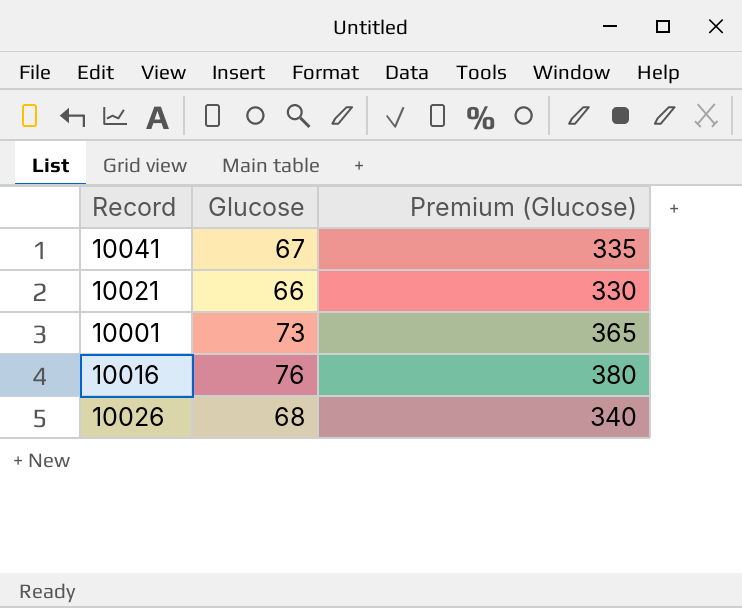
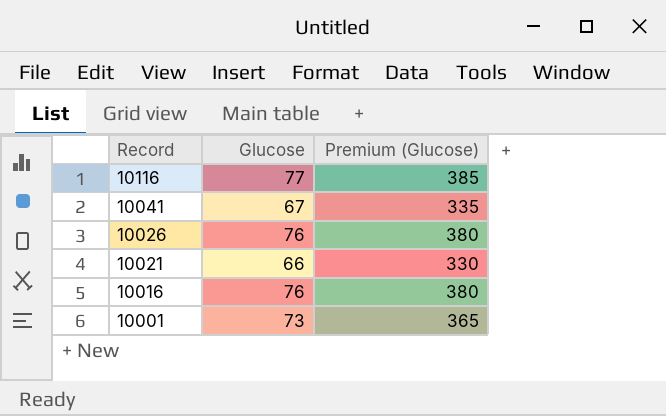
row order: none -> Record descending
row 10116: none -> 77 | 385
10026 | Glucose: 68 -> 76
10026 | Premium (Glucose): 340 -> 380

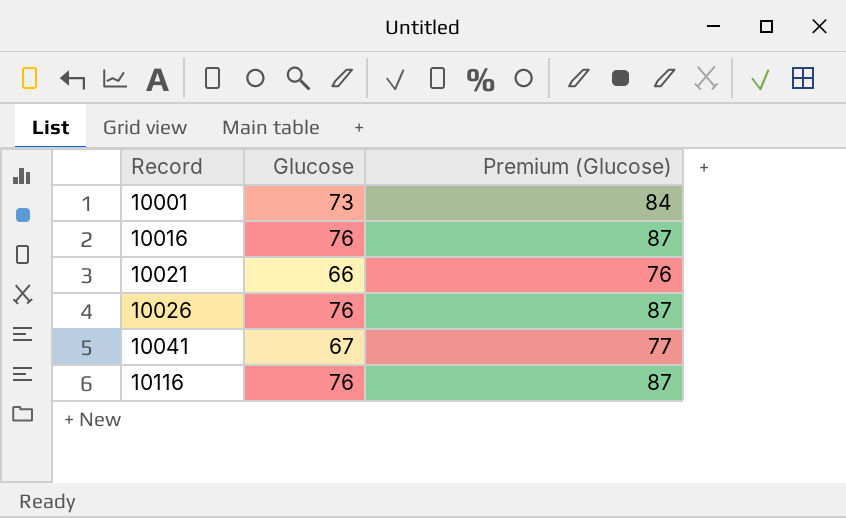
row order: Record descending -> Record ascending
column Premium (Glucose) | formula: [Glucose] * 5 -> [Glucose] * 1.15
10116 | Glucose: 77 -> 76

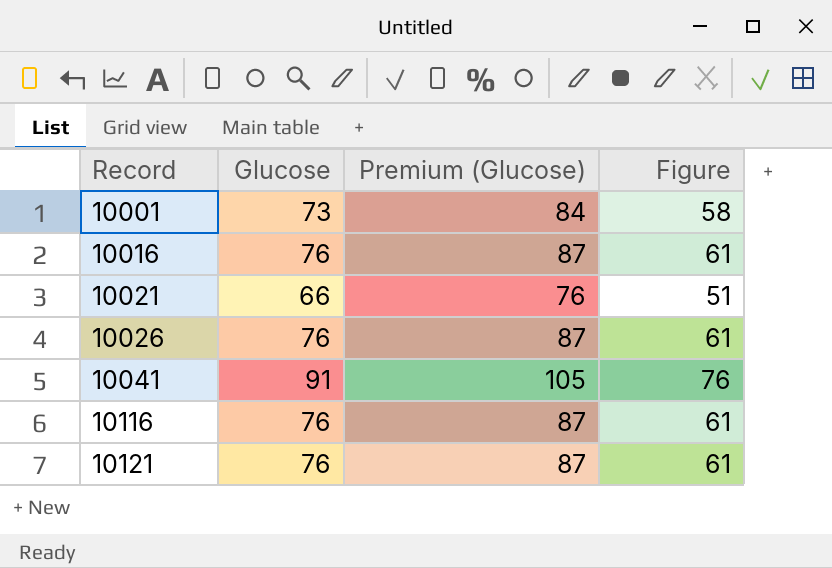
column Figure | formula: none -> [Glucose] - 15
10041 | Glucose: 67 -> 91
10041 | Premium (Glucose): 77 -> 105
row 10121: none -> 76 | 87 | 61

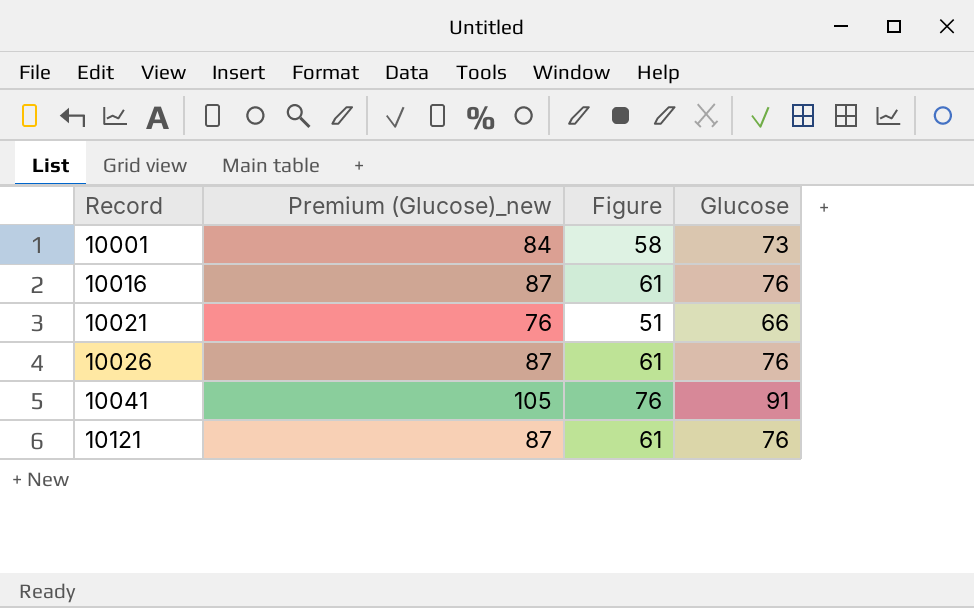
column name: Premium (Glucose) -> Premium (Glucose)_new
column Glucose | position: 2 -> 4
row 10116: 76 | 87 | 61 -> none

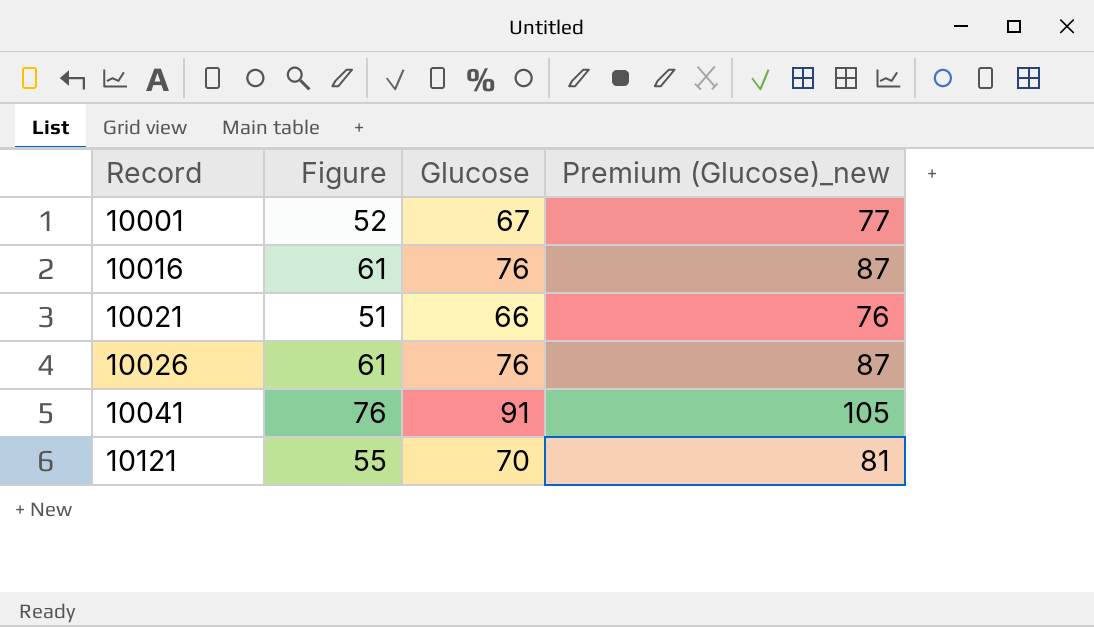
column Premium (Glucose)_new | position: 2 -> 4
10001 | Figure: 58 -> 52
10001 | Glucose: 73 -> 67
10001 | Premium (Glucose)_new: 84 -> 77
10121 | Figure: 61 -> 55
10121 | Glucose: 76 -> 70
10121 | Premium (Glucose)_new: 87 -> 81

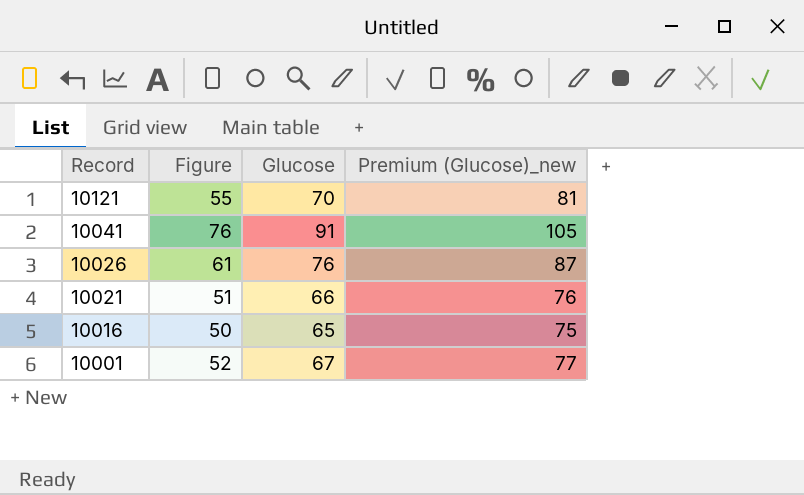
row order: Record ascending -> Record descending
10016 | Figure: 61 -> 50
10016 | Glucose: 76 -> 65
10016 | Premium (Glucose)_new: 87 -> 75

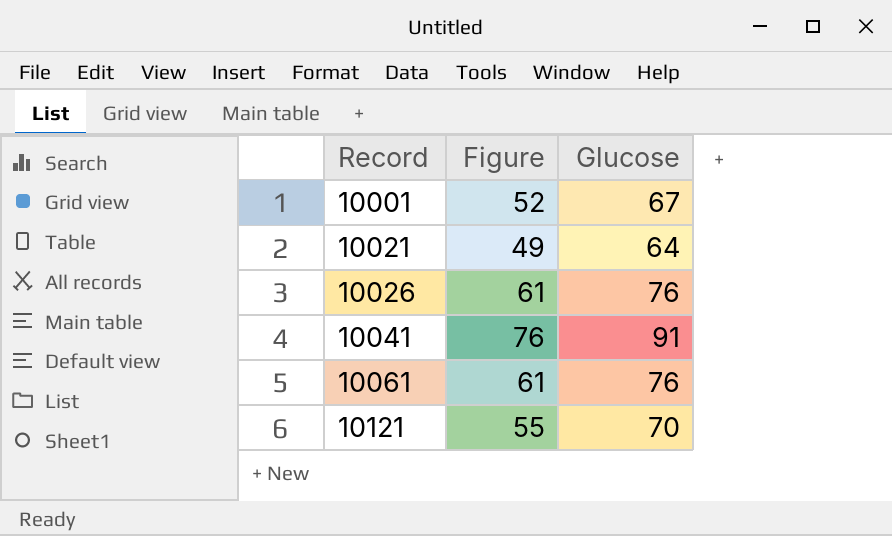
row order: Record descending -> Record ascending
column Premium (Glucose)_new | formula: [Glucose] * 1.15 -> none
row 10016: 50 | 65 | 75 -> none
10021 | Figure: 51 -> 49
10021 | Glucose: 66 -> 64
row 10061: none -> 61 | 76

